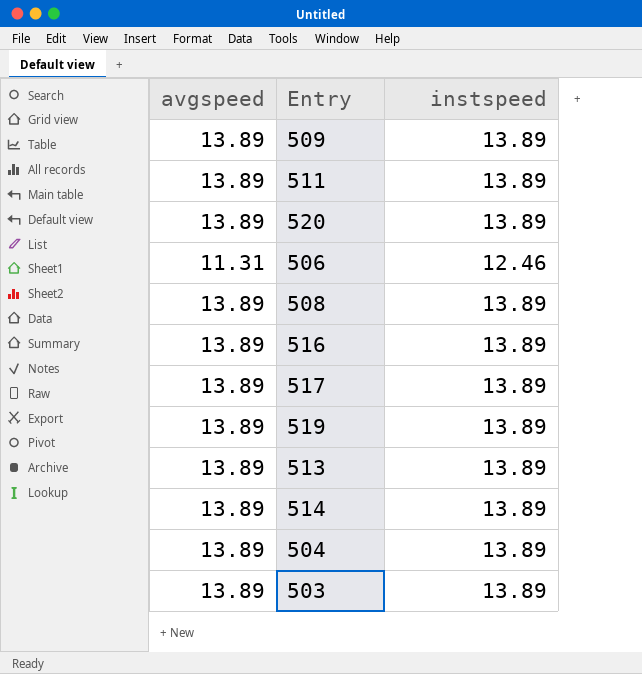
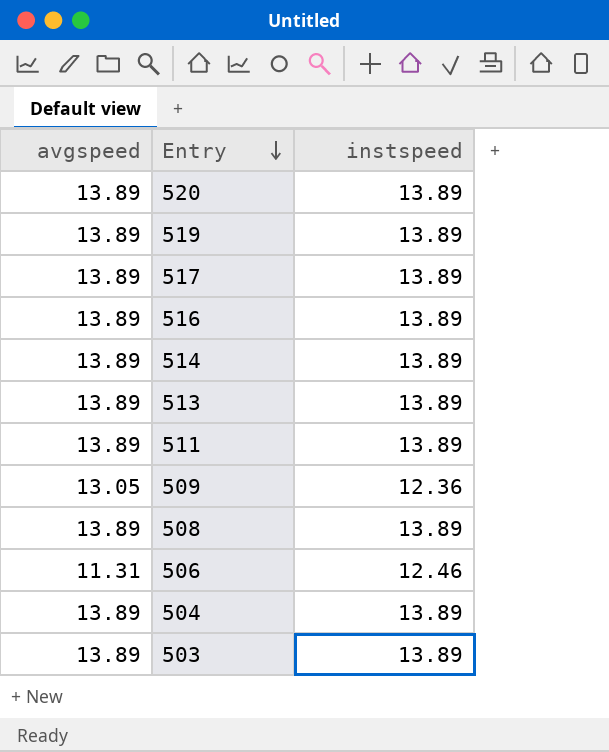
row order: none -> Entry descending
509 | avgspeed: 13.89 -> 13.05
509 | instspeed: 13.89 -> 12.36

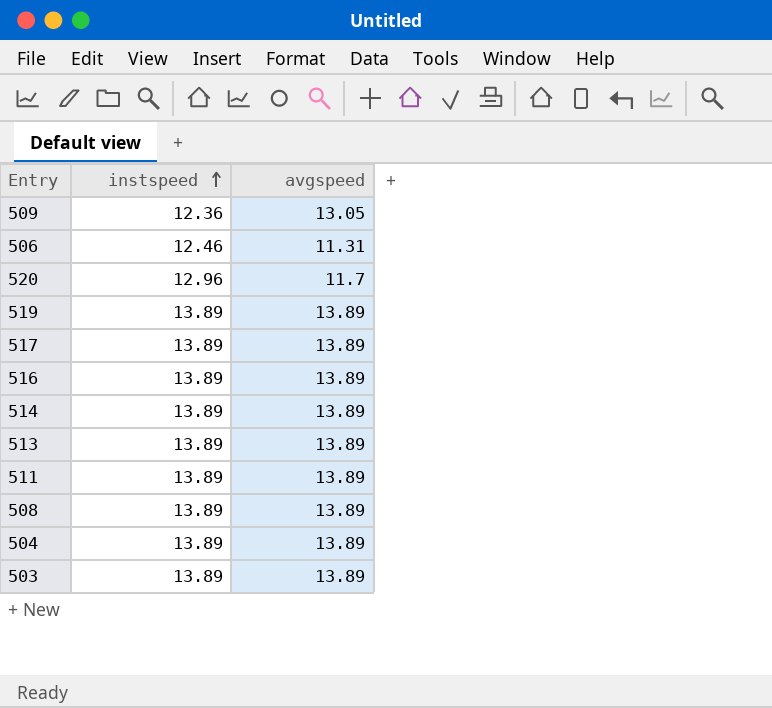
row order: Entry descending -> instspeed ascending
column avgspeed | position: 1 -> 3
520 | instspeed: 13.89 -> 12.96
520 | avgspeed: 13.89 -> 11.7

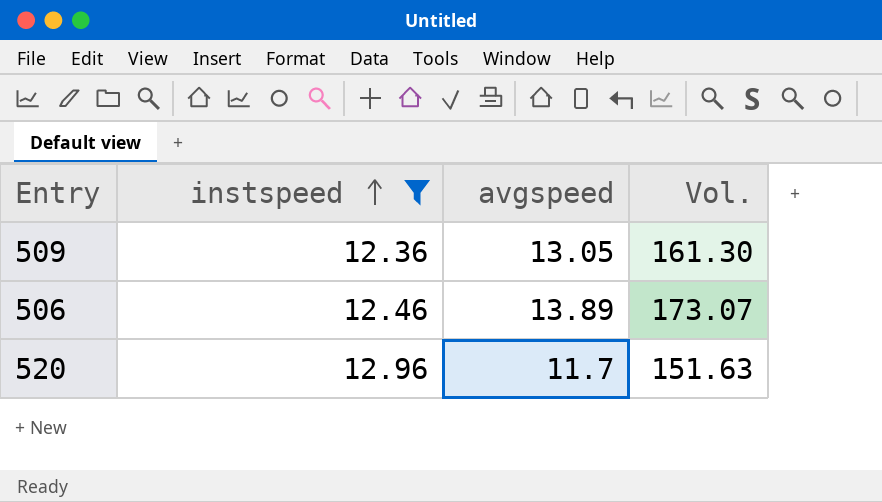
filter: none -> instspeed != 13.89
column Vol. | formula: none -> [instspeed] * [avgspeed]
506 | avgspeed: 11.31 -> 13.89

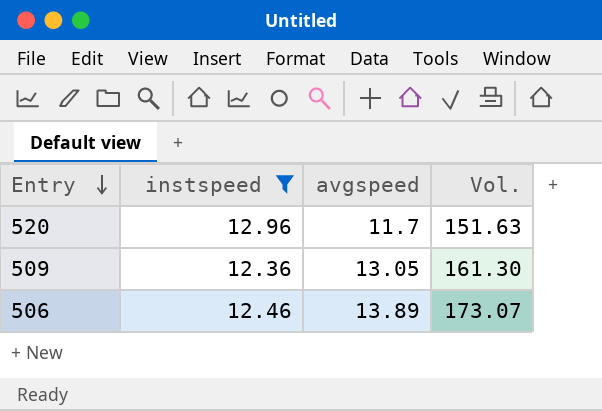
row order: instspeed ascending -> Entry descending

